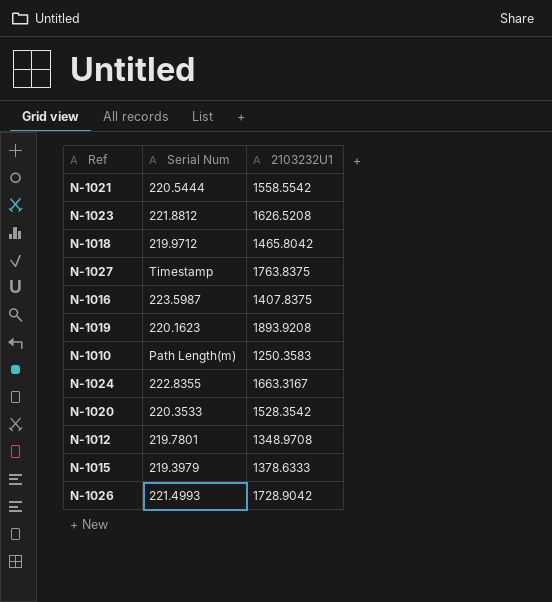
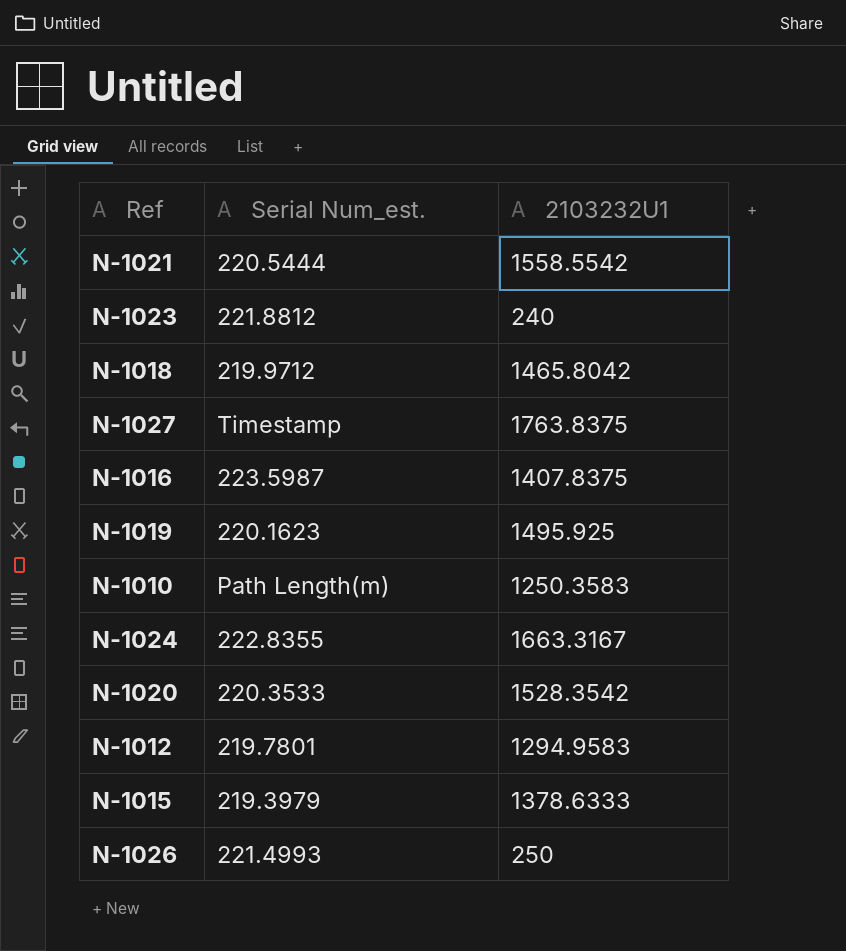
column name: Serial Num -> Serial Num_est.
N-1023 | 2103232U1: 1626.5208 -> 240
N-1019 | 2103232U1: 1893.9208 -> 1495.925
N-1012 | 2103232U1: 1348.9708 -> 1294.9583
N-1026 | 2103232U1: 1728.9042 -> 250

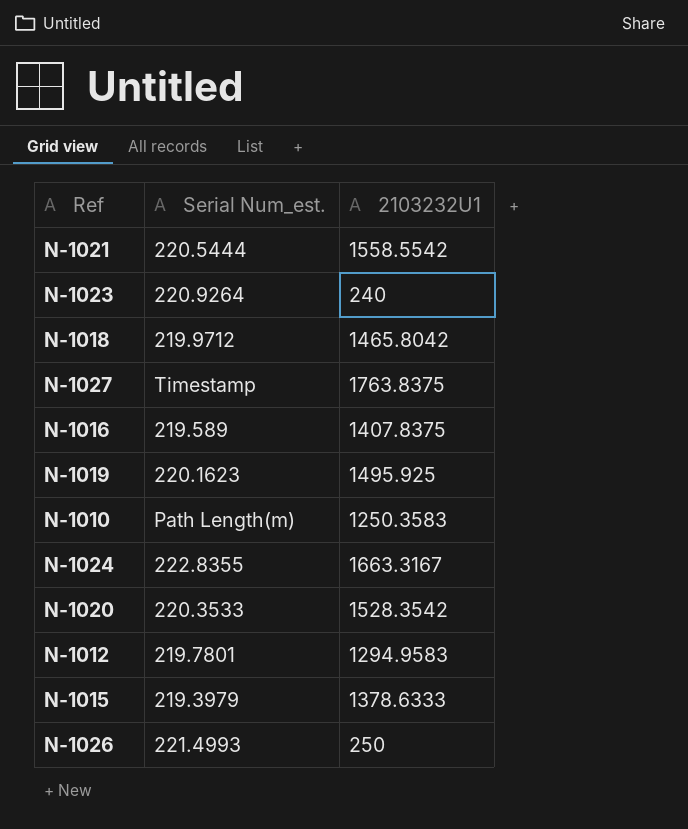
N-1023 | Serial Num_est.: 221.8812 -> 220.9264
N-1016 | Serial Num_est.: 223.5987 -> 219.589

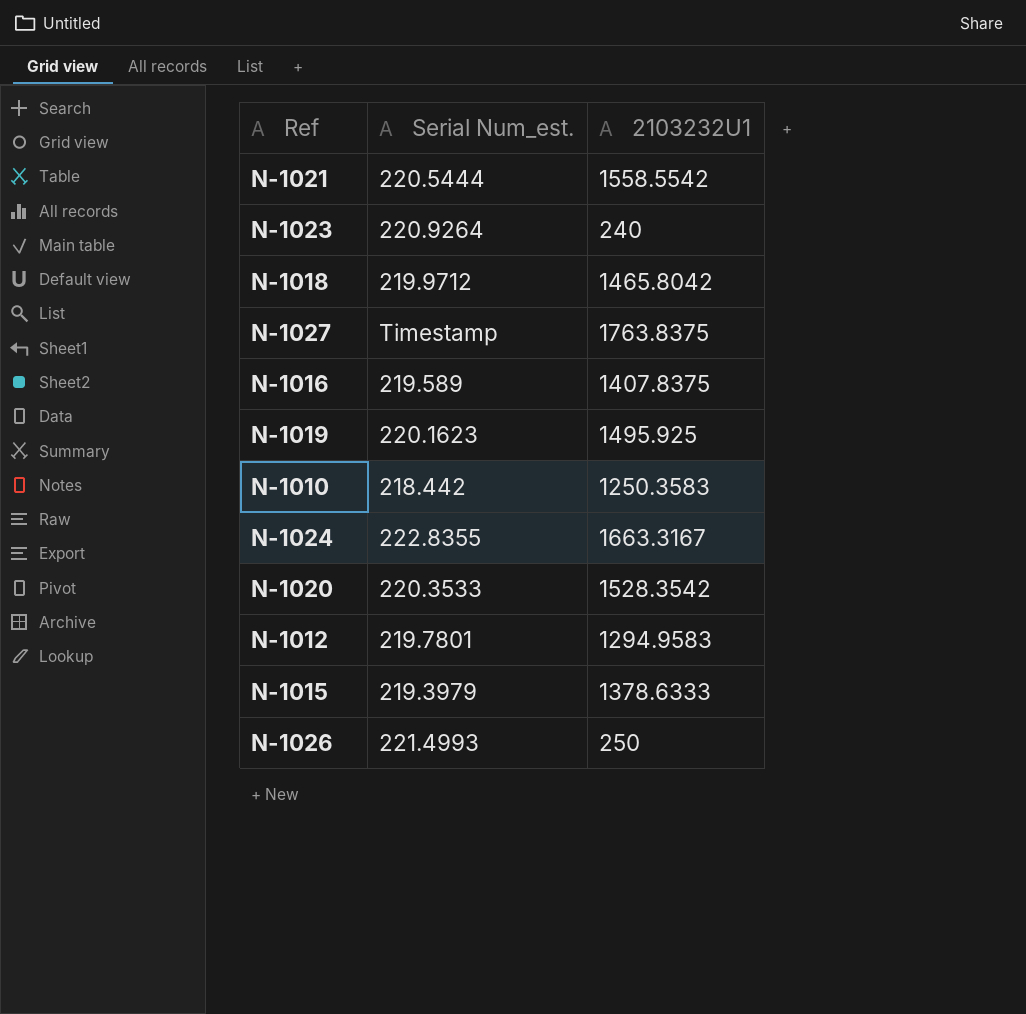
N-1010 | Serial Num_est.: Path Length(m) -> 218.442

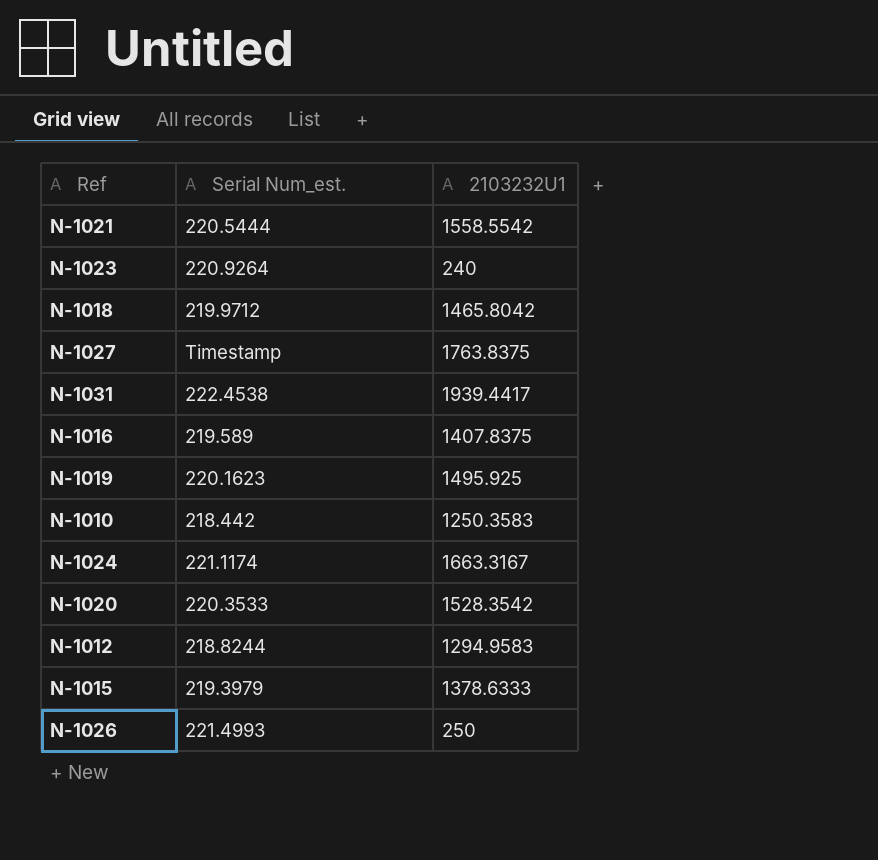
row N-1031: none -> 222.4538 | 1939.4417
N-1024 | Serial Num_est.: 222.8355 -> 221.1174
N-1012 | Serial Num_est.: 219.7801 -> 218.8244

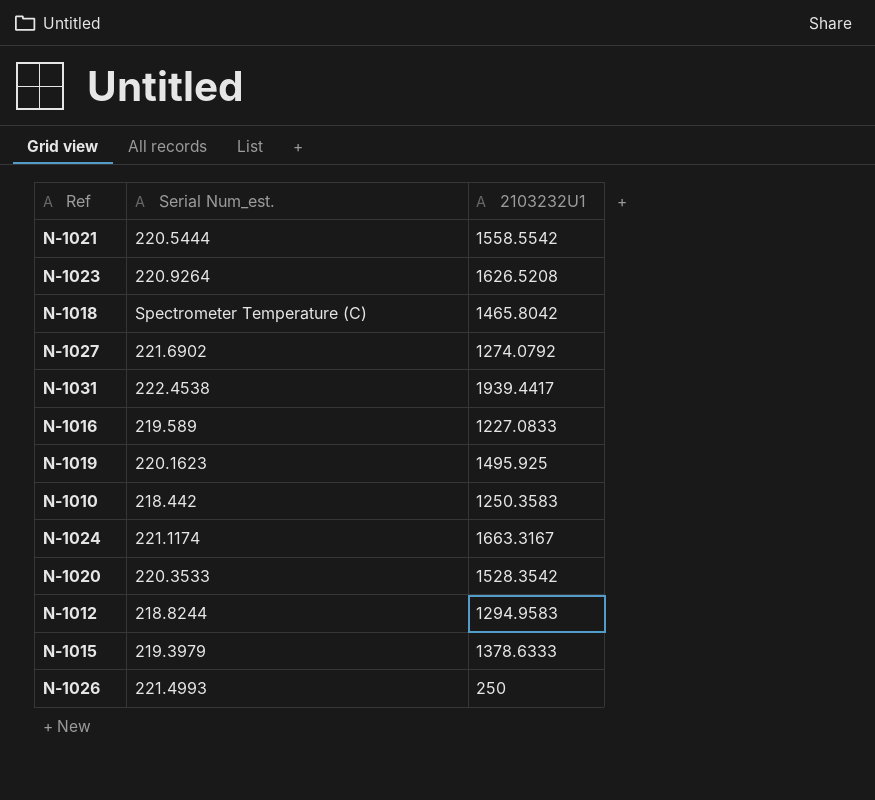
N-1023 | 2103232U1: 240 -> 1626.5208
N-1018 | Serial Num_est.: 219.9712 -> Spectrometer Temperature (C)
N-1027 | Serial Num_est.: Timestamp -> 221.6902
N-1027 | 2103232U1: 1763.8375 -> 1274.0792
N-1016 | 2103232U1: 1407.8375 -> 1227.0833

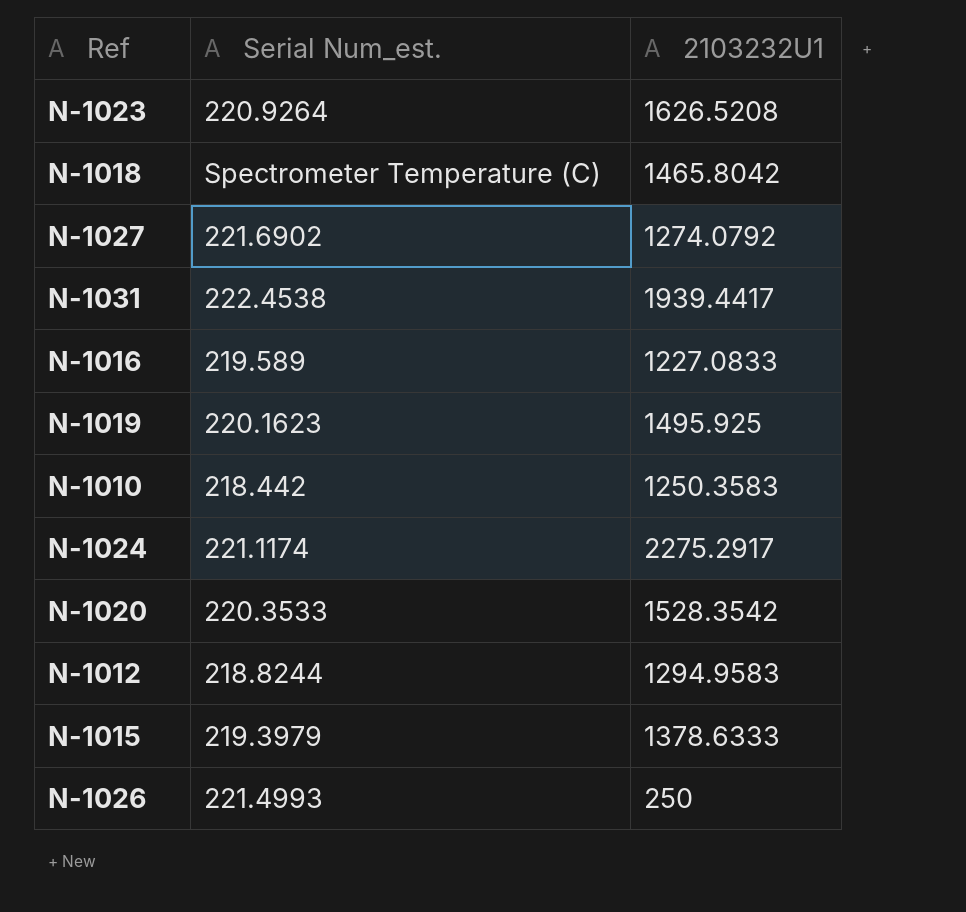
row N-1021: 220.5444 | 1558.5542 -> none
N-1024 | 2103232U1: 1663.3167 -> 2275.2917

